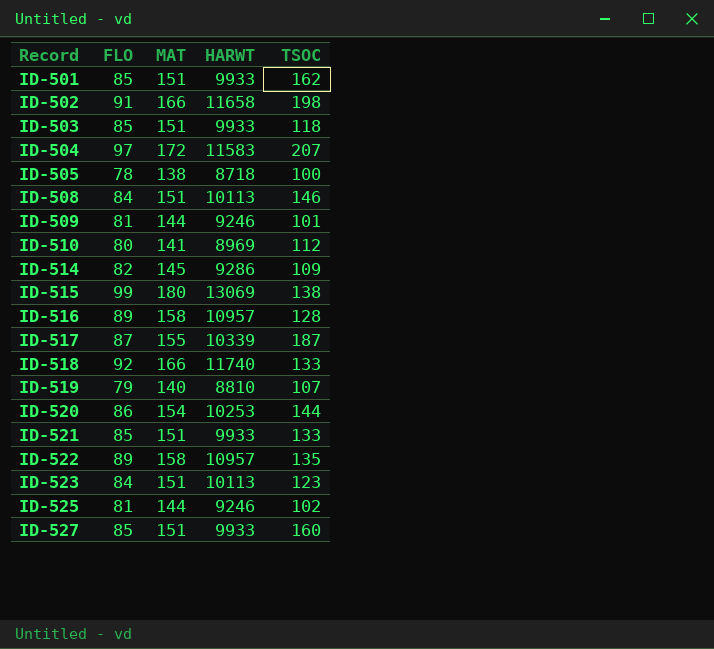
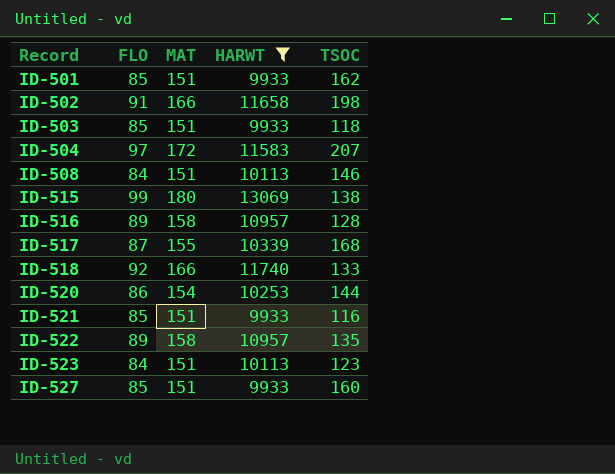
filter: none -> HARWT >= 9933
ID-517 | TSOC: 187 -> 168
ID-521 | TSOC: 133 -> 116

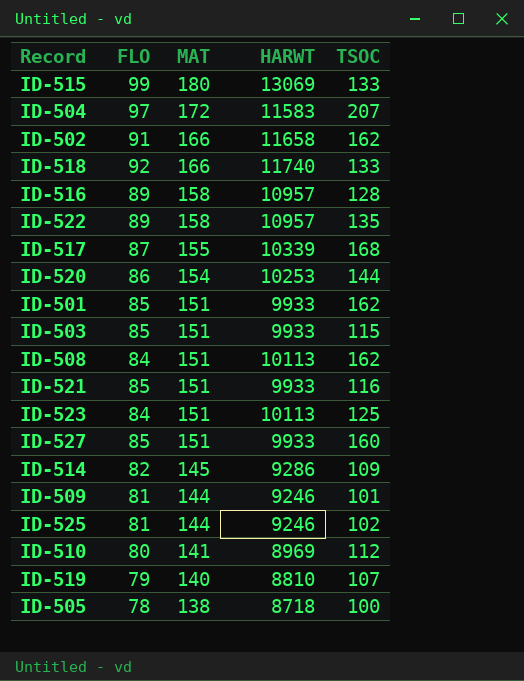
filter: HARWT >= 9933 -> none
row order: Record ascending -> MAT descending
ID-515 | TSOC: 138 -> 133
ID-502 | TSOC: 198 -> 162
ID-503 | TSOC: 118 -> 115
ID-508 | TSOC: 146 -> 162
ID-523 | TSOC: 123 -> 125

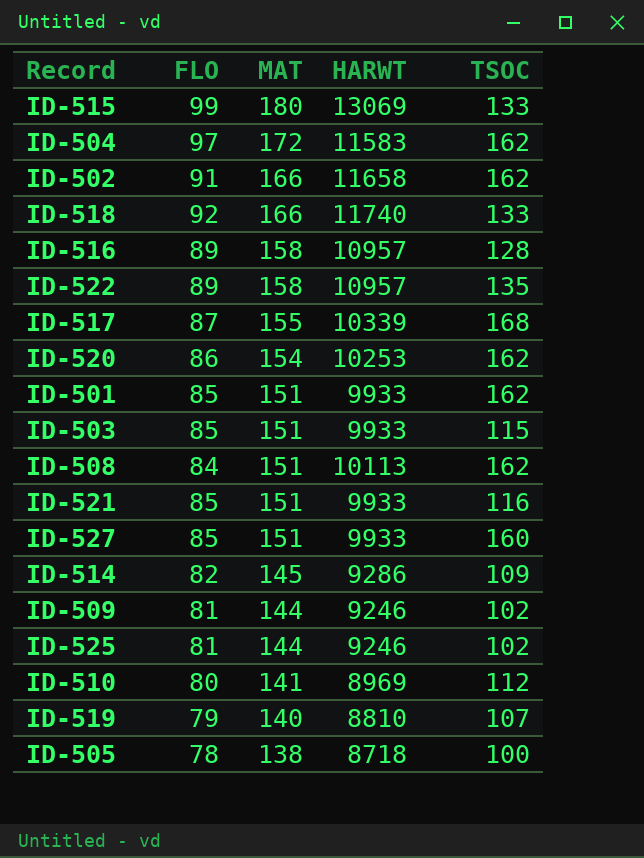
row ID-523: 84 | 151 | 10113 | 125 -> none
ID-504 | TSOC: 207 -> 162
ID-520 | TSOC: 144 -> 162
ID-509 | TSOC: 101 -> 102

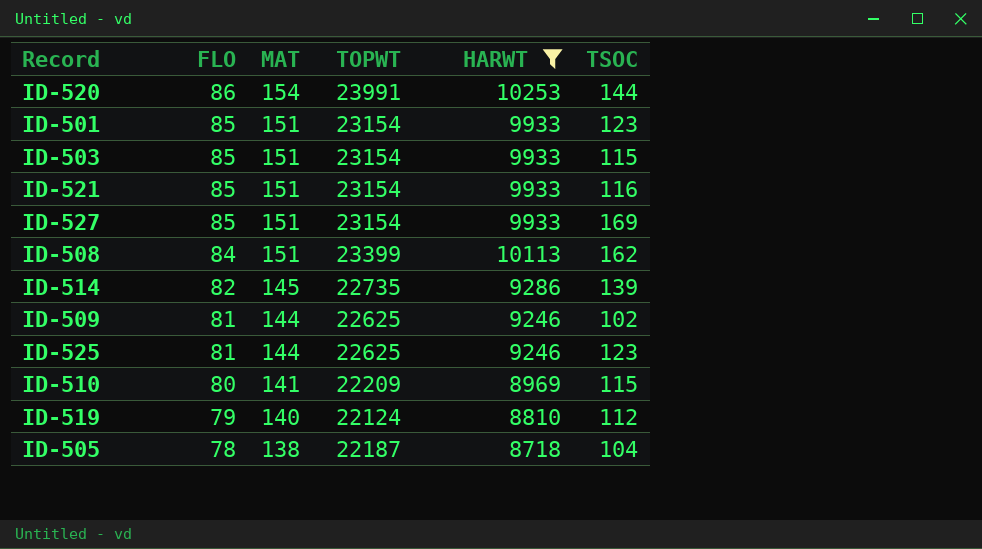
filter: none -> HARWT <= 10253
row order: MAT descending -> FLO descending
column TOPWT | position: none -> 4
ID-520 | TSOC: 162 -> 144
ID-501 | TSOC: 162 -> 123
ID-527 | TSOC: 160 -> 169
ID-514 | TSOC: 109 -> 139
ID-525 | TSOC: 102 -> 123
ID-510 | TSOC: 112 -> 115
ID-519 | TSOC: 107 -> 112
ID-505 | TSOC: 100 -> 104

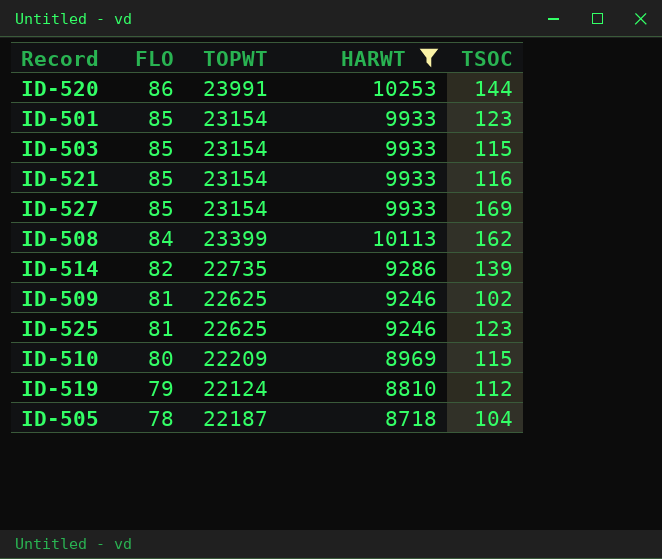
column MAT | position: 3 -> none

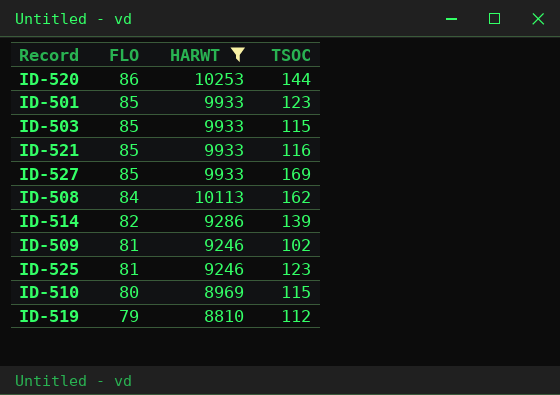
column TOPWT | position: 3 -> none
row ID-505: 78 | 22187 | 8718 | 104 -> none

